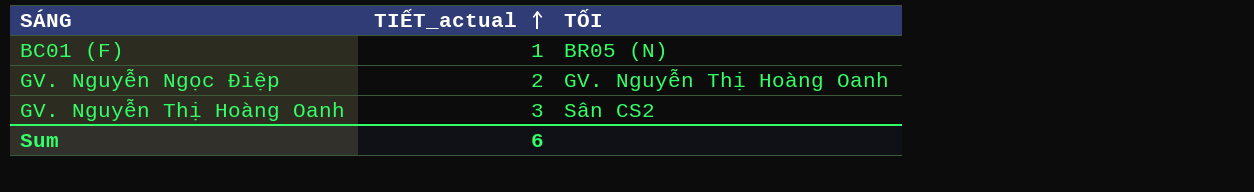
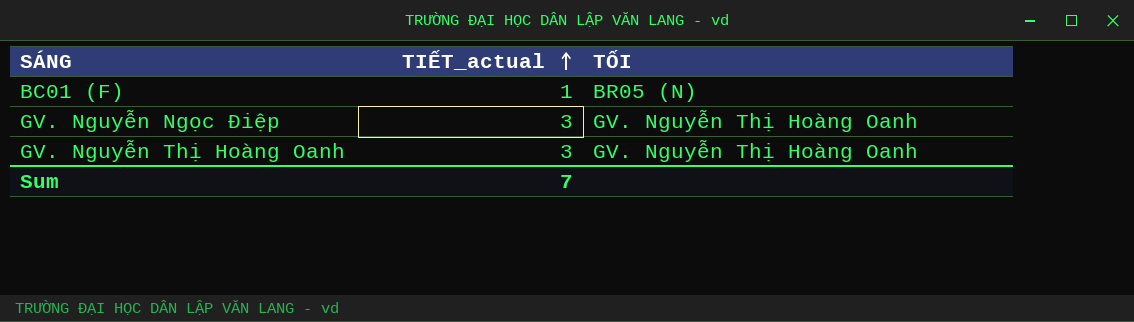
GV. Nguyễn Ngọc Điệp | TIẾT_actual: 2 -> 3
GV. Nguyễn Thị Hoàng Oanh | TỐI: Sân CS2 -> GV. Nguyễn Thị Hoàng Oanh
Sum | TIẾT_actual: 6 -> 7

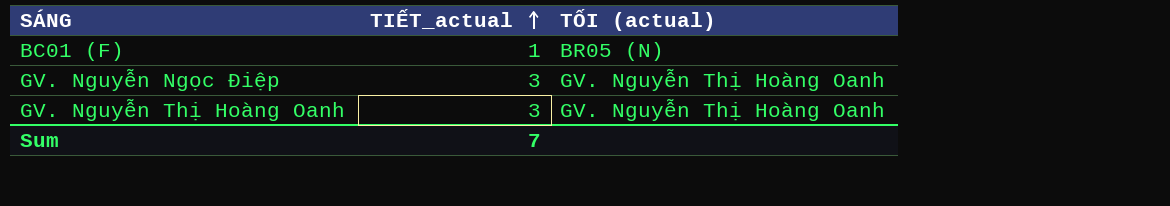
column name: TỐI -> TỐI (actual)

